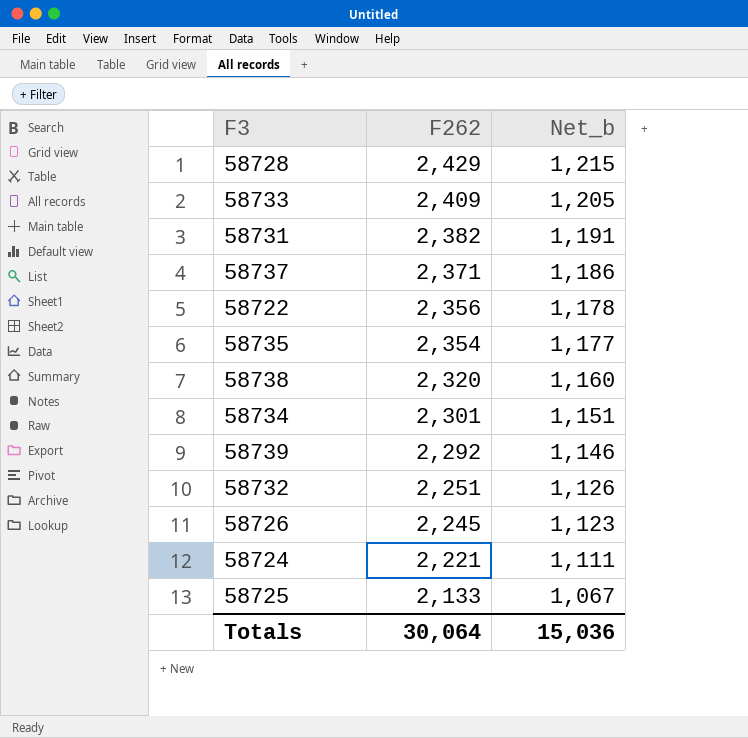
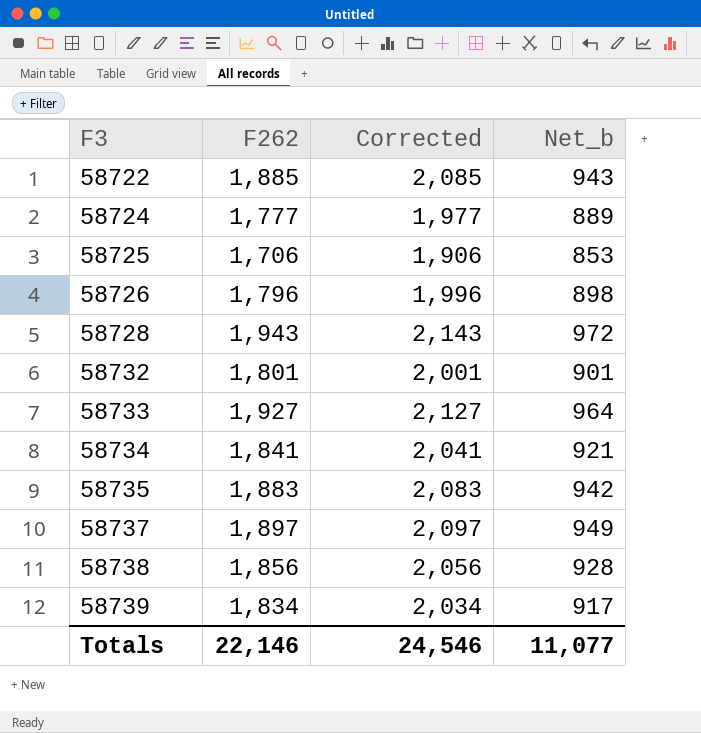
row order: F262 descending -> F3 ascending
column Corrected | formula: none -> [F262] + 200
row 58731: 2,382 | 1,191 -> none
58722 | F262: 2,356 -> 1,885
58722 | Net_b: 1,178 -> 943
58724 | F262: 2,221 -> 1,777
58724 | Net_b: 1,111 -> 889
58725 | F262: 2,133 -> 1,706
58725 | Net_b: 1,067 -> 853
58726 | F262: 2,245 -> 1,796
58726 | Net_b: 1,123 -> 898
58728 | F262: 2,429 -> 1,943
58728 | Net_b: 1,215 -> 972
58732 | F262: 2,251 -> 1,801
58732 | Net_b: 1,126 -> 901
58733 | F262: 2,409 -> 1,927
58733 | Net_b: 1,205 -> 964
58734 | F262: 2,301 -> 1,841
58734 | Net_b: 1,151 -> 921
58735 | F262: 2,354 -> 1,883
58735 | Net_b: 1,177 -> 942
58737 | F262: 2,371 -> 1,897
58737 | Net_b: 1,186 -> 949
58738 | F262: 2,320 -> 1,856
58738 | Net_b: 1,160 -> 928
58739 | F262: 2,292 -> 1,834
58739 | Net_b: 1,146 -> 917
Totals | F262: 30,064 -> 22,146
Totals | Net_b: 15,036 -> 11,077

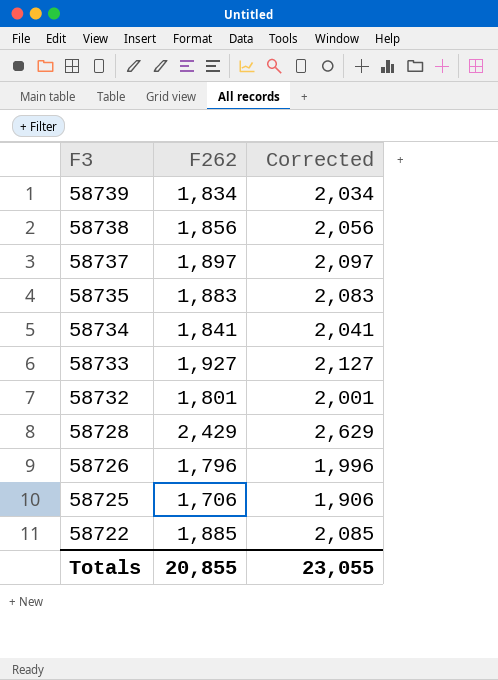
row order: F3 ascending -> F3 descending
column Net_b | formula: [F262] * 0.5 -> none
row 58724: 1,777 | 1,977 | 889 -> none
58728 | F262: 1,943 -> 2,429
58728 | Corrected: 2,143 -> 2,629
Totals | F262: 22,146 -> 20,855
Totals | Corrected: 24,546 -> 23,055

